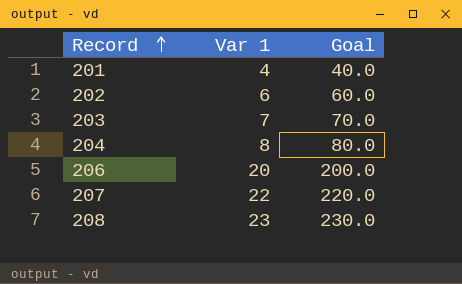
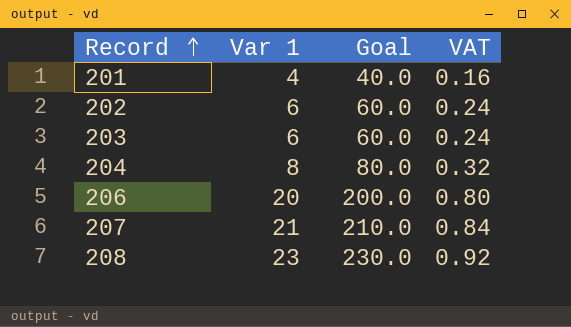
column VAT | formula: none -> [Var 1] * 0.04
203 | Var 1: 7 -> 6
203 | Goal: 70.0 -> 60.0
207 | Var 1: 22 -> 21
207 | Goal: 220.0 -> 210.0

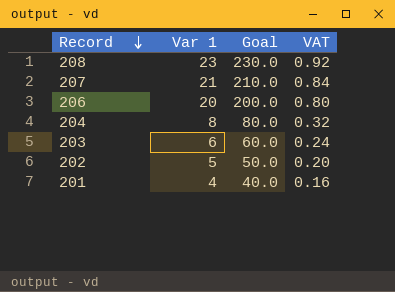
row order: Record ascending -> Record descending
202 | Var 1: 6 -> 5
202 | Goal: 60.0 -> 50.0
202 | VAT: 0.24 -> 0.20

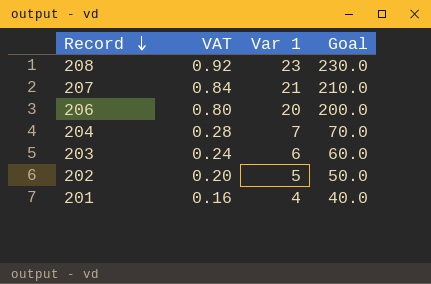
column VAT | position: 4 -> 2
204 | VAT: 0.32 -> 0.28
204 | Var 1: 8 -> 7
204 | Goal: 80.0 -> 70.0

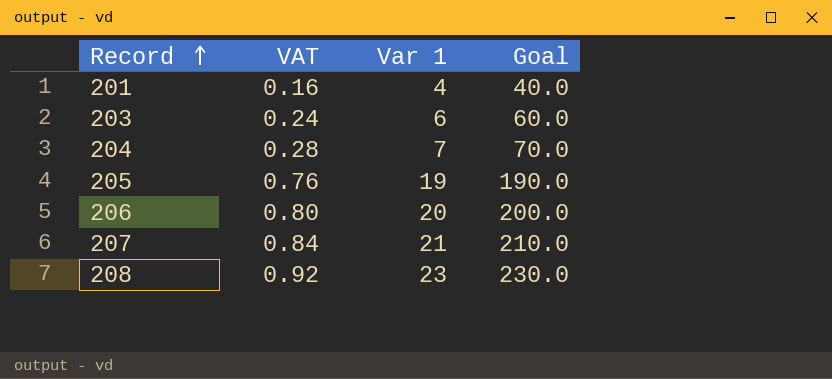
row order: Record descending -> Record ascending
row 202: 0.20 | 5 | 50.0 -> none
row 205: none -> 0.76 | 19 | 190.0

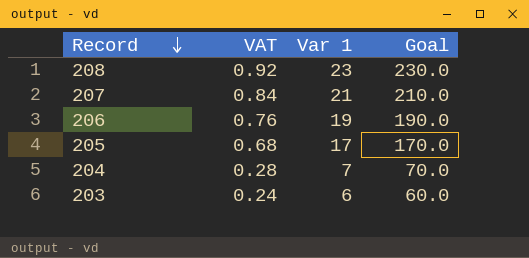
row order: Record ascending -> Record descending
row 201: 0.16 | 4 | 40.0 -> none
206 | VAT: 0.80 -> 0.76
206 | Var 1: 20 -> 19
206 | Goal: 200.0 -> 190.0
205 | VAT: 0.76 -> 0.68
205 | Var 1: 19 -> 17
205 | Goal: 190.0 -> 170.0

